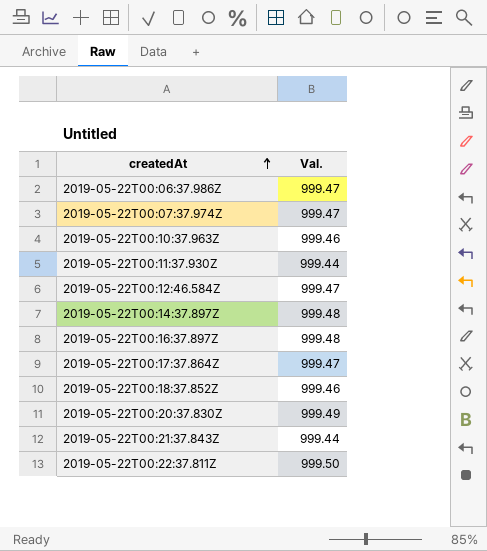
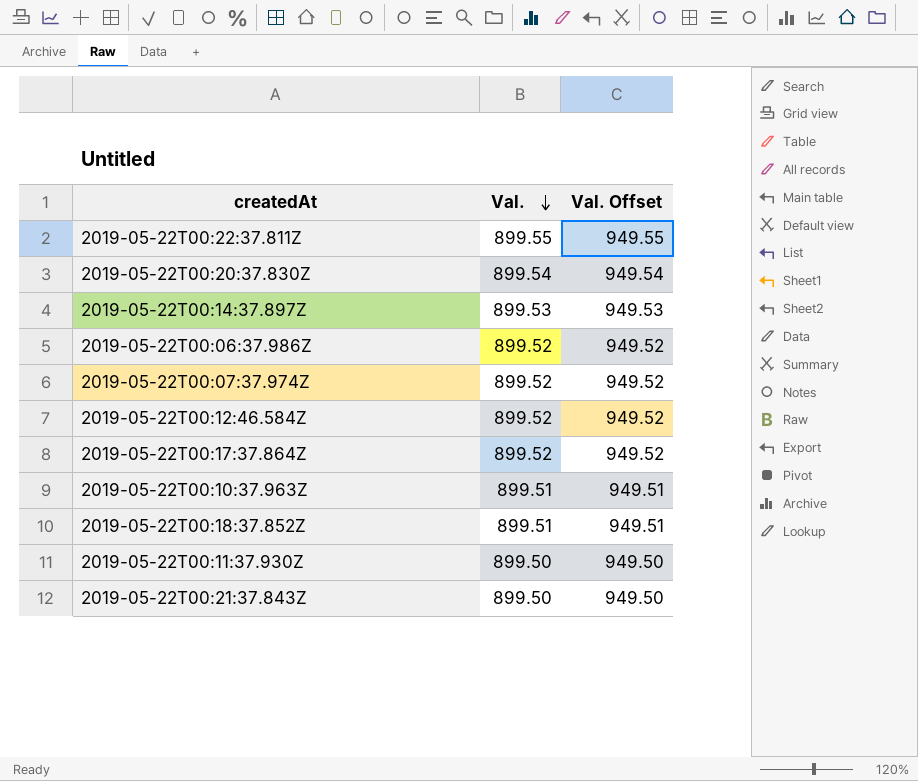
row order: createdAt ascending -> Val. descending
column Val. Offset | formula: none -> [Val.] + 50
row 2019-05-22T00:16:37.897Z: 999.48 -> none
2019-05-22T00:22:37.811Z | Val.: 999.50 -> 899.55
2019-05-22T00:20:37.830Z | Val.: 999.49 -> 899.54
2019-05-22T00:14:37.897Z | Val.: 999.48 -> 899.53
2019-05-22T00:06:37.986Z | Val.: 999.47 -> 899.52
2019-05-22T00:07:37.974Z | Val.: 999.47 -> 899.52
2019-05-22T00:12:46.584Z | Val.: 999.47 -> 899.52
2019-05-22T00:17:37.864Z | Val.: 999.47 -> 899.52
2019-05-22T00:10:37.963Z | Val.: 999.46 -> 899.51
2019-05-22T00:18:37.852Z | Val.: 999.46 -> 899.51
2019-05-22T00:11:37.930Z | Val.: 999.44 -> 899.50
2019-05-22T00:21:37.843Z | Val.: 999.44 -> 899.50

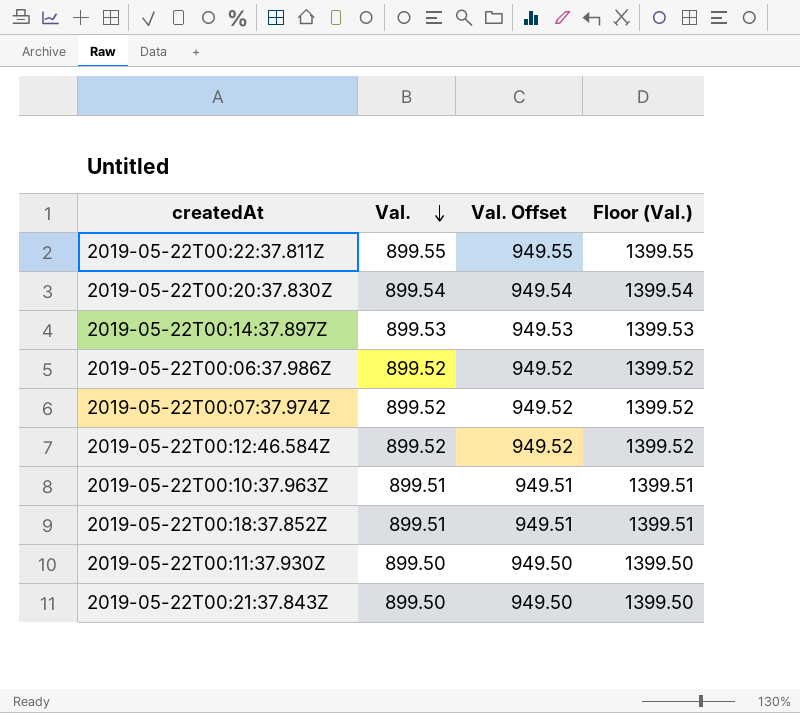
column Floor (Val.) | formula: none -> [Val.] + 500
row 2019-05-22T00:17:37.864Z: 899.52 | 949.52 -> none

